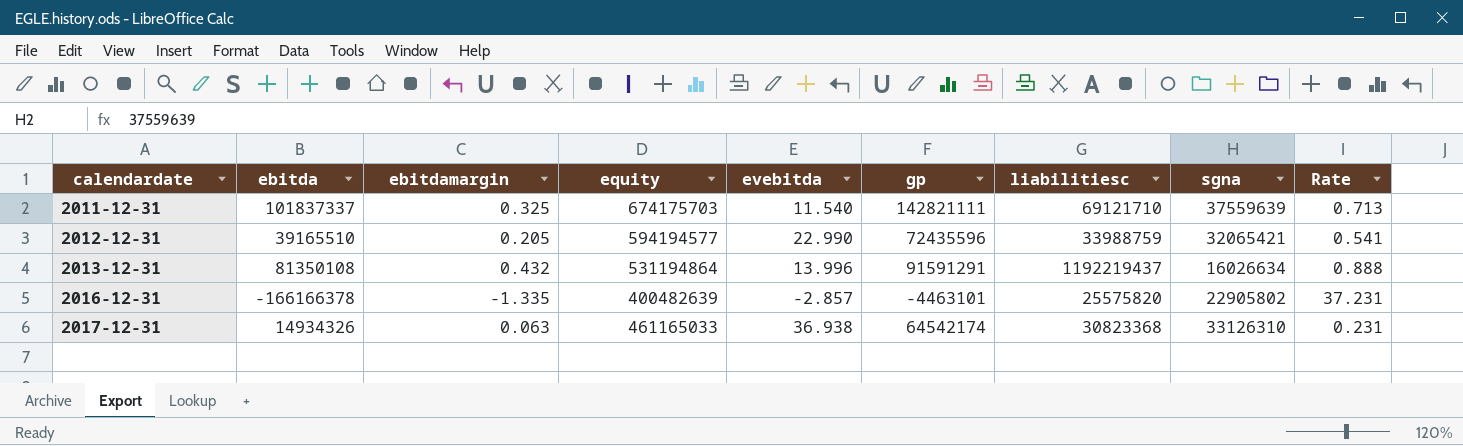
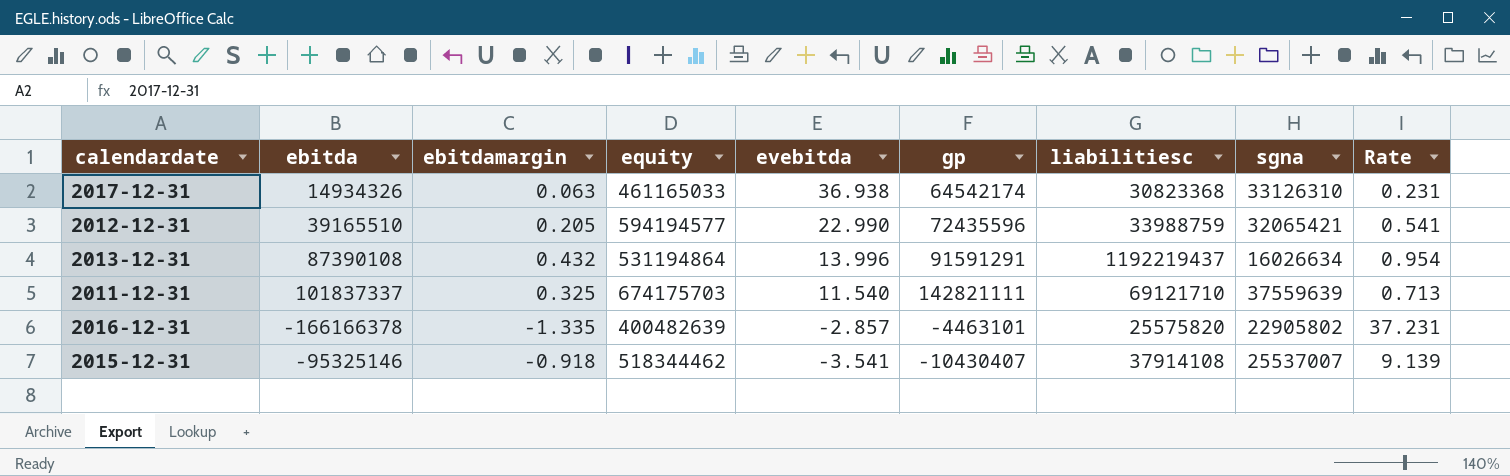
row order: calendardate ascending -> evebitda descending
2013-12-31 | ebitda: 81350108 -> 87390108
2013-12-31 | Rate: 0.888 -> 0.954
row 2015-12-31: none -> -95325146 | -0.918 | 518344462 | -3.541 | -10430407 | 37914108 | 25537007 | 9.139

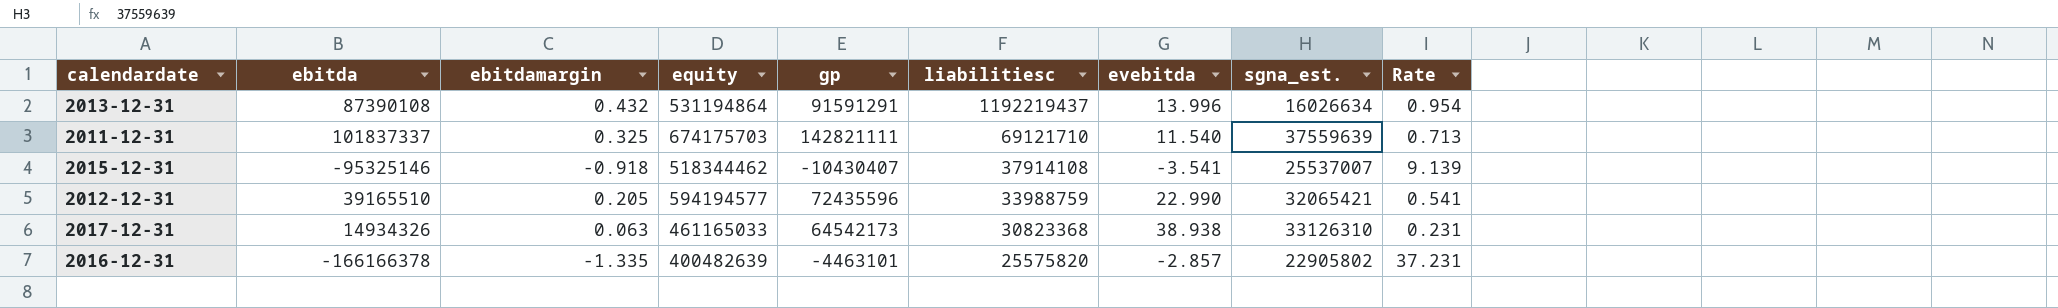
row order: evebitda descending -> liabilitiesc descending
column evebitda | position: 5 -> 7
column name: sgna -> sgna_est.
2017-12-31 | gp: 64542174 -> 64542173
2017-12-31 | evebitda: 36.938 -> 38.938

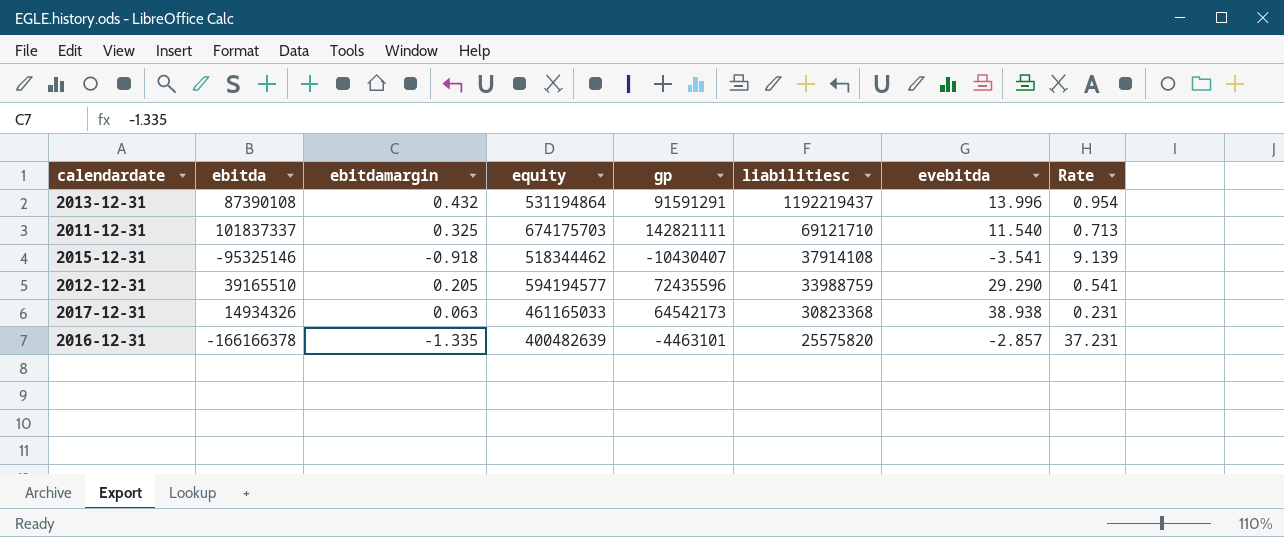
column sgna_est. | position: 8 -> none
2012-12-31 | evebitda: 22.990 -> 29.290

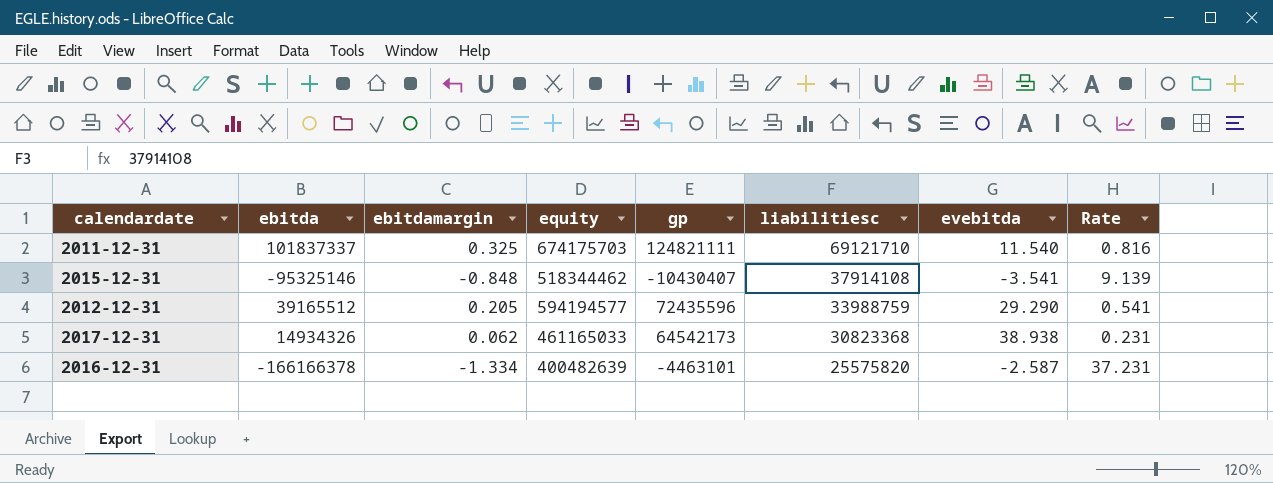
row 2013-12-31: 87390108 | 0.432 | 531194864 | 91591291 | 1192219437 | 13.996 | 0.954 -> none
2011-12-31 | gp: 142821111 -> 124821111
2011-12-31 | Rate: 0.713 -> 0.816
2015-12-31 | ebitdamargin: -0.918 -> -0.848
2012-12-31 | ebitda: 39165510 -> 39165512
2017-12-31 | ebitdamargin: 0.063 -> 0.062
2016-12-31 | ebitdamargin: -1.335 -> -1.334
2016-12-31 | evebitda: -2.857 -> -2.587

